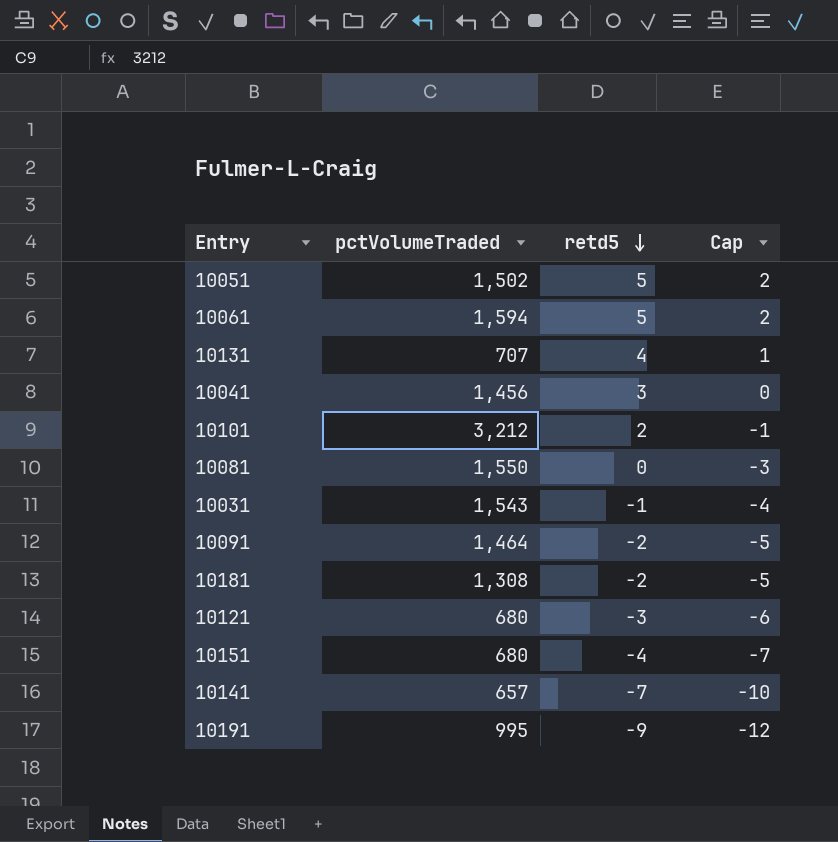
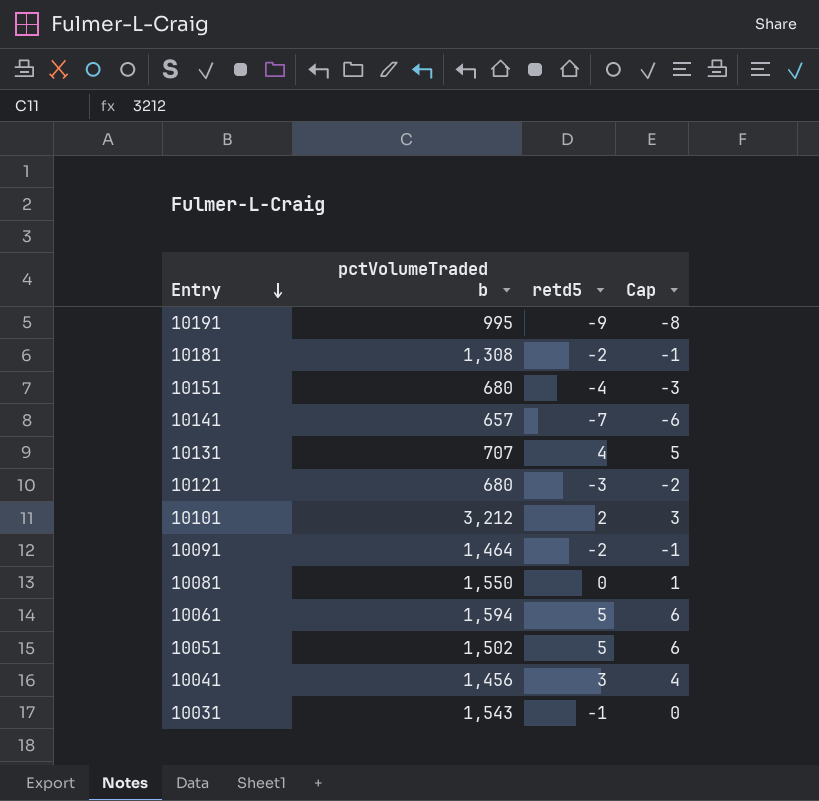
row order: retd5 descending -> Entry descending
column name: pctVolumeTraded -> pctVolumeTraded b
column Cap | formula: [retd5] - 3 -> [retd5] + 1

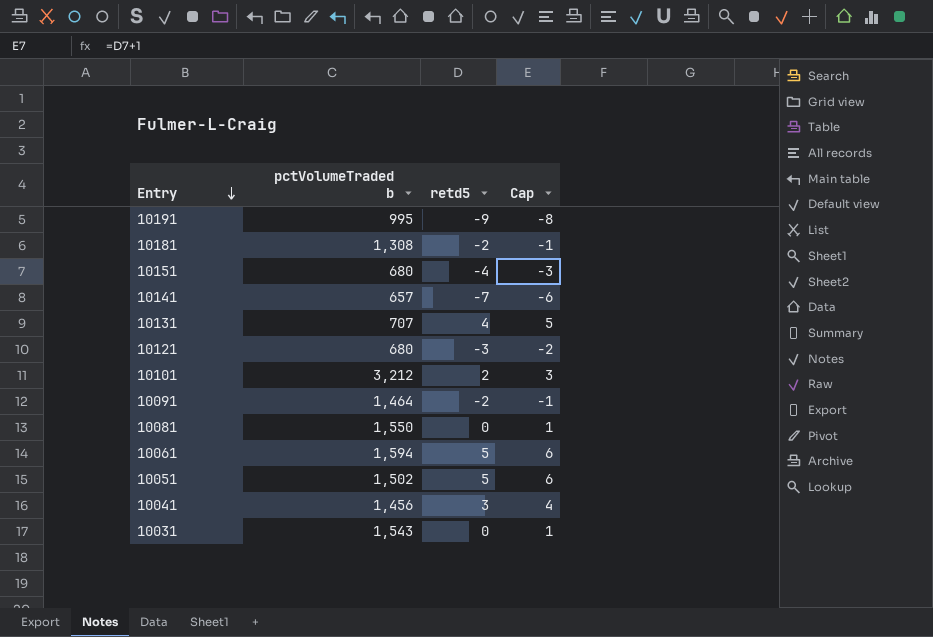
10031 | retd5: -1 -> 0
10031 | Cap: 0 -> 1

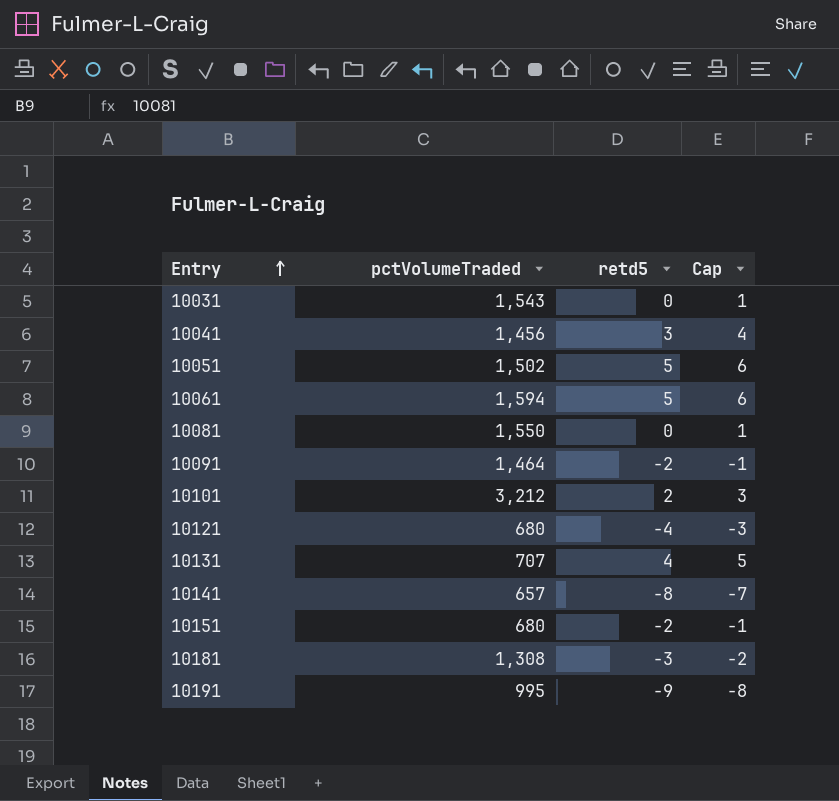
row order: Entry descending -> Entry ascending
column name: pctVolumeTraded b -> pctVolumeTraded
10121 | retd5: -3 -> -4
10121 | Cap: -2 -> -3
10141 | retd5: -7 -> -8
10141 | Cap: -6 -> -7
10151 | retd5: -4 -> -2
10151 | Cap: -3 -> -1
10181 | retd5: -2 -> -3
10181 | Cap: -1 -> -2

